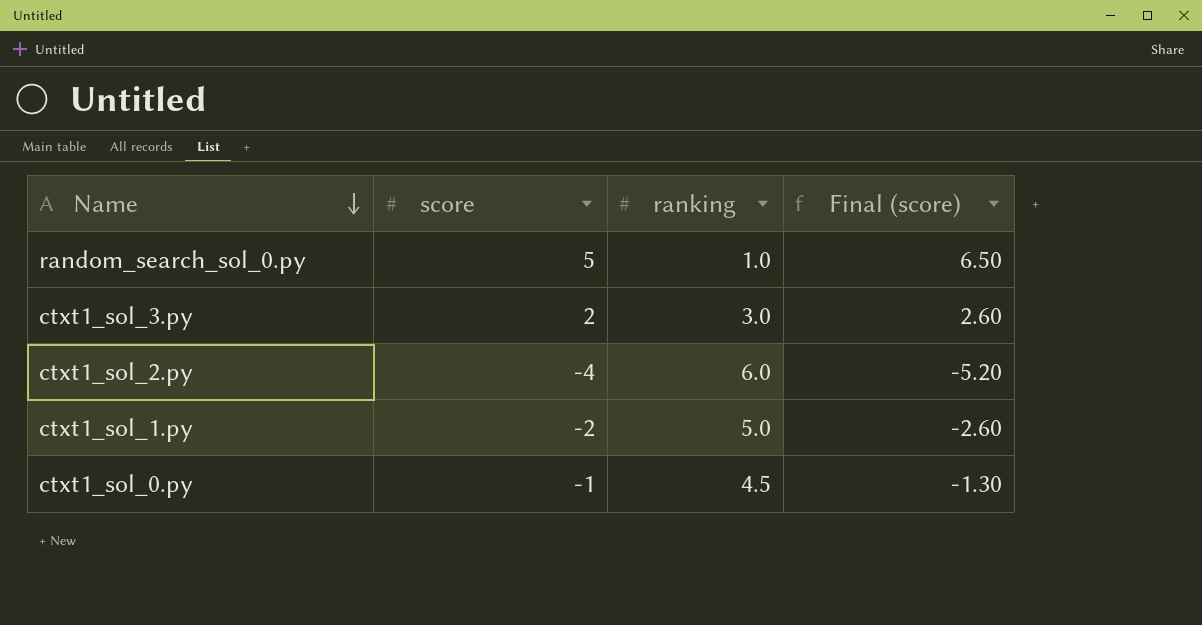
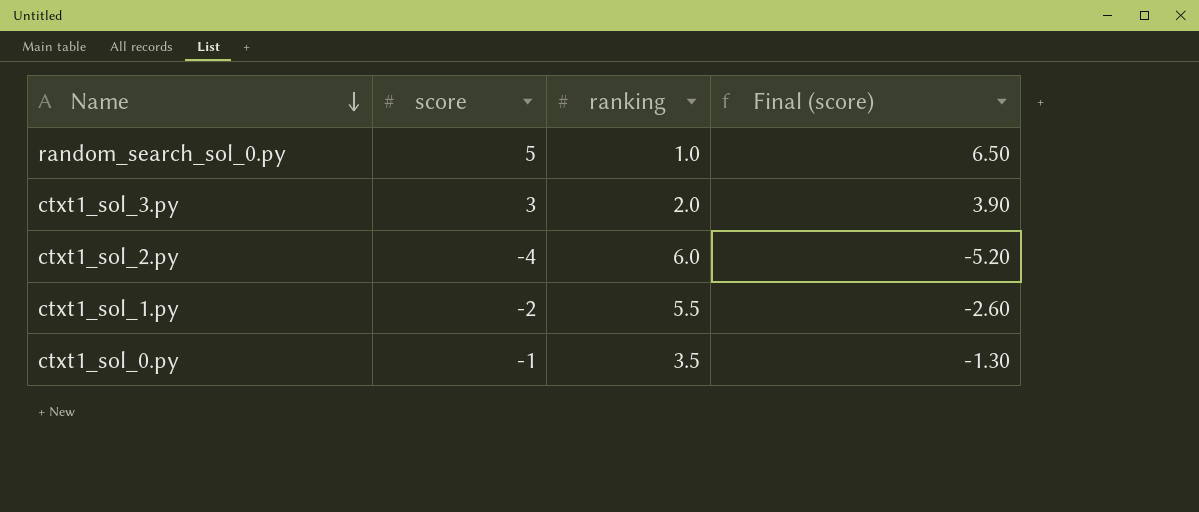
ctxt1_sol_3.py | score: 2 -> 3
ctxt1_sol_3.py | ranking: 3.0 -> 2.0
ctxt1_sol_3.py | Final (score): 2.60 -> 3.90
ctxt1_sol_1.py | ranking: 5.0 -> 5.5
ctxt1_sol_0.py | ranking: 4.5 -> 3.5

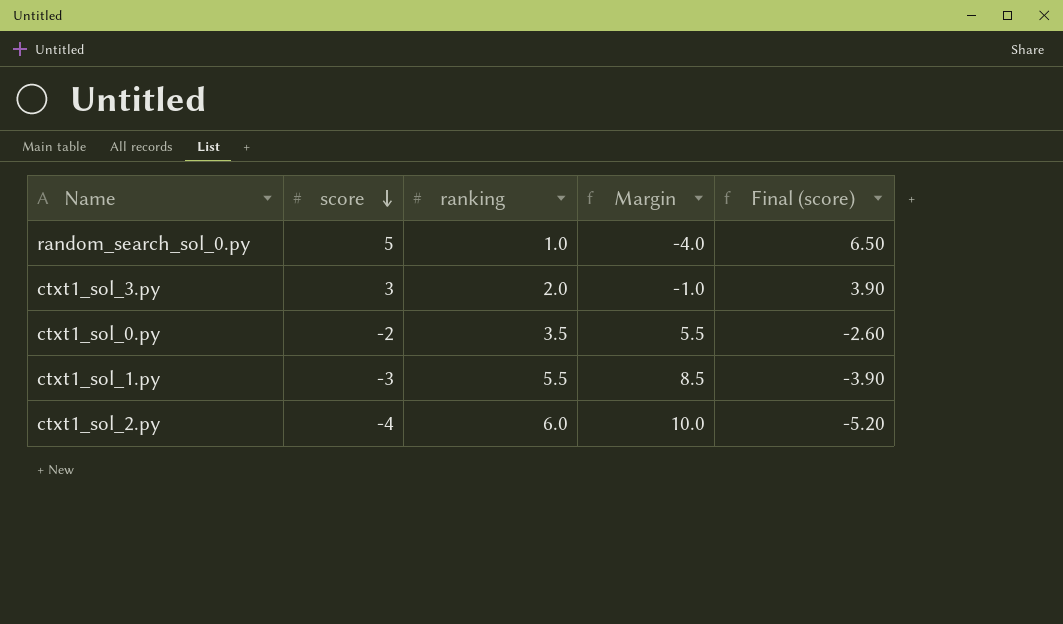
row order: Name descending -> score descending
column Margin | formula: none -> [ranking] - [score]
ctxt1_sol_0.py | score: -1 -> -2
ctxt1_sol_0.py | Final (score): -1.30 -> -2.60
ctxt1_sol_1.py | score: -2 -> -3
ctxt1_sol_1.py | Final (score): -2.60 -> -3.90

